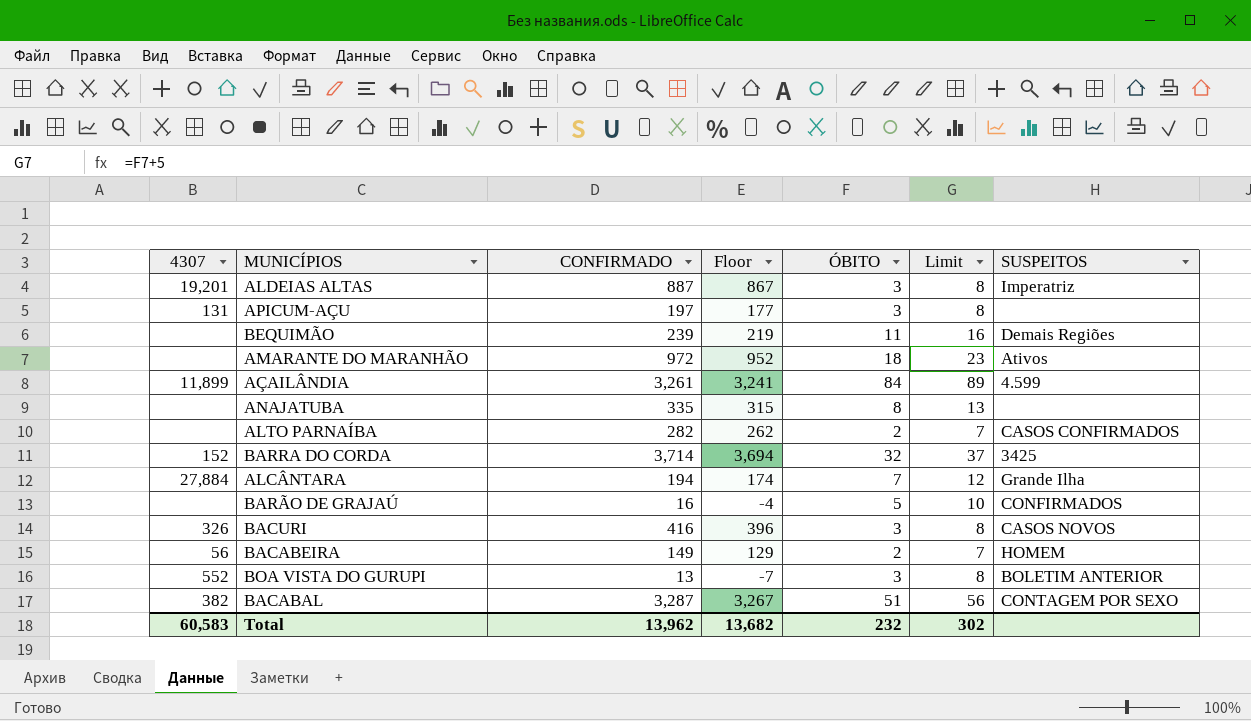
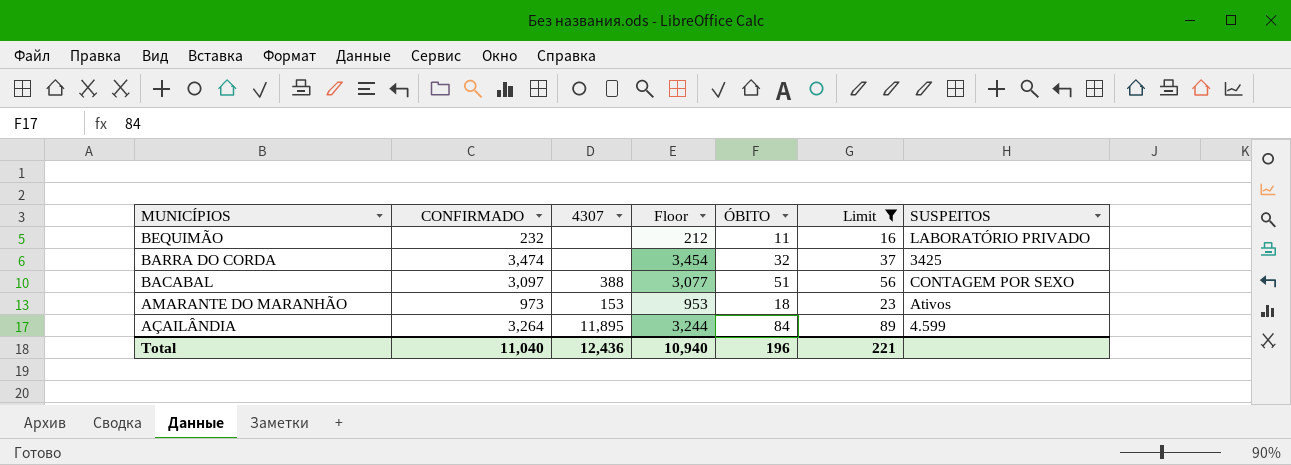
filter: none -> Limit >= 16
row order: none -> MUNICÍPIOS descending
column 4307 | position: 1 -> 3
BEQUIMÃO | CONFIRMADO: 239 -> 232
BEQUIMÃO | Floor: 219 -> 212
BEQUIMÃO | SUSPEITOS: Demais Regiões -> LABORATÓRIO PRIVADO
BARRA DO CORDA | CONFIRMADO: 3,714 -> 3,474
BARRA DO CORDA | 4307: 152 -> none
BARRA DO CORDA | Floor: 3,694 -> 3,454
BACABAL | CONFIRMADO: 3,287 -> 3,097
BACABAL | 4307: 382 -> 388
BACABAL | Floor: 3,267 -> 3,077
AMARANTE DO MARANHÃO | CONFIRMADO: 972 -> 973
AMARANTE DO MARANHÃO | 4307: none -> 153
AMARANTE DO MARANHÃO | Floor: 952 -> 953
AÇAILÂNDIA | CONFIRMADO: 3,261 -> 3,264
AÇAILÂNDIA | 4307: 11,899 -> 11,895
AÇAILÂNDIA | Floor: 3,241 -> 3,244
Total | CONFIRMADO: 13,962 -> 11,040
Total | 4307: 60,583 -> 12,436
Total | Floor: 13,682 -> 10,940
Total | ÓBITO: 232 -> 196
Total | Limit: 302 -> 221

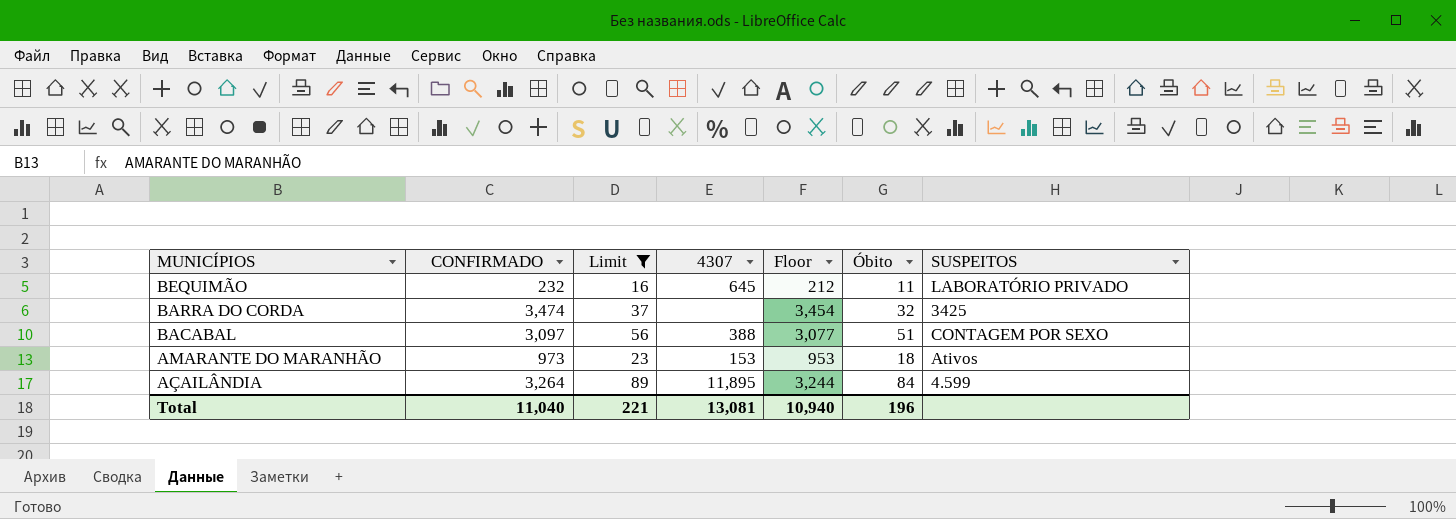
column Limit | position: 6 -> 3
column name: ÓBITO -> Óbito
BEQUIMÃO | 4307: none -> 645
Total | 4307: 12,436 -> 13,081

